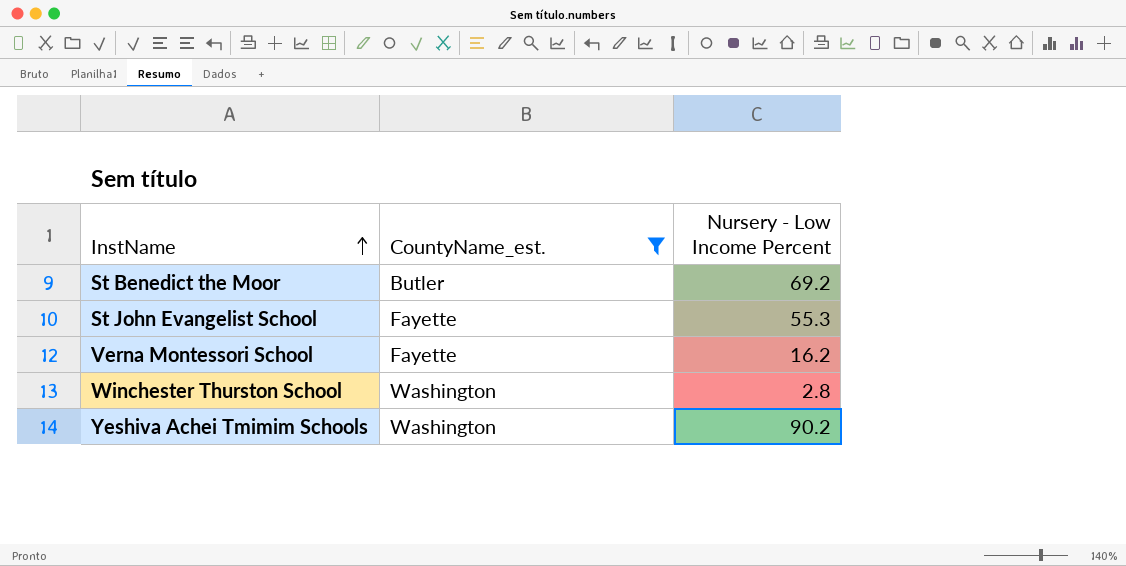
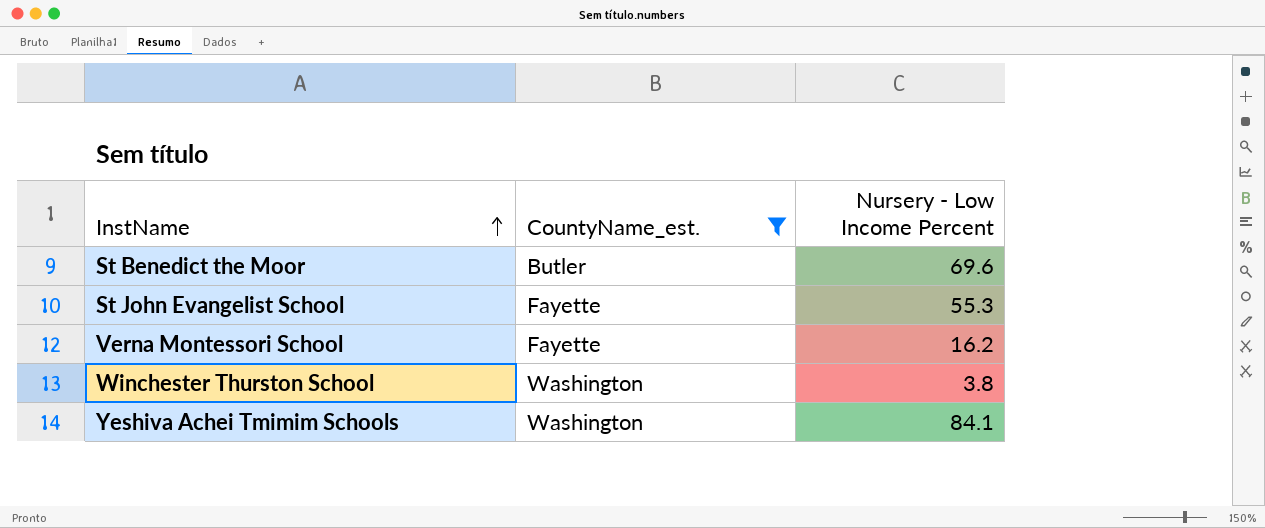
St Benedict the Moor | Nursery - Low Income Percent: 69.2 -> 69.6
Winchester Thurston School | Nursery - Low Income Percent: 2.8 -> 3.8
Yeshiva Achei Tmimim Schools | Nursery - Low Income Percent: 90.2 -> 84.1

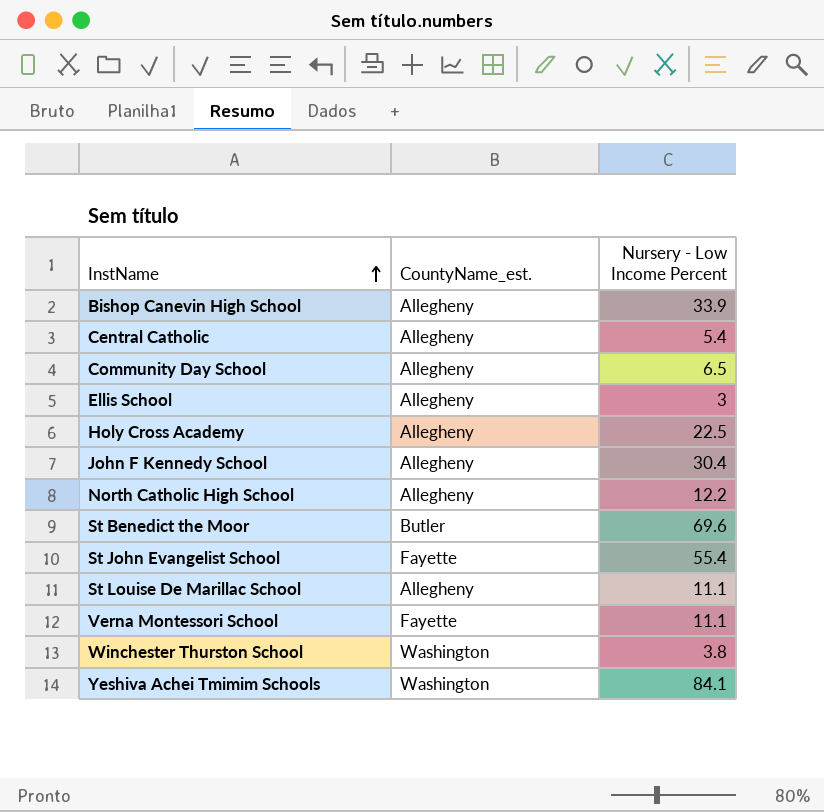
filter: CountyName_est. != Allegheny -> none
St John Evangelist School | Nursery - Low Income Percent: 55.3 -> 55.4
Verna Montessori School | Nursery - Low Income Percent: 16.2 -> 11.1

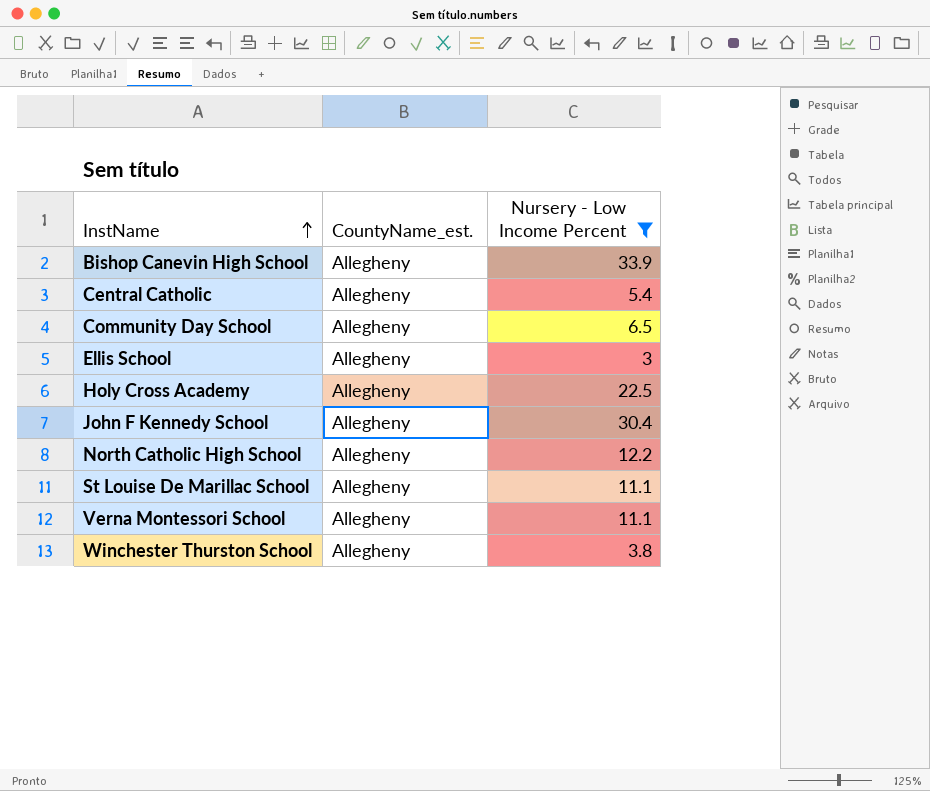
filter: none -> Nursery - Low Income Percent <= 33.9
Verna Montessori School | CountyName_est.: Fayette -> Allegheny
Winchester Thurston School | CountyName_est.: Washington -> Allegheny

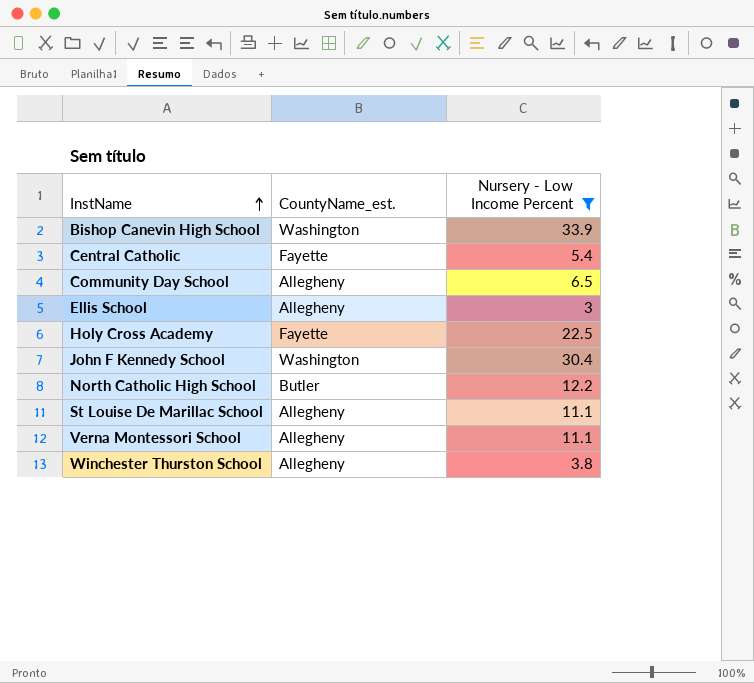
Bishop Canevin High School | CountyName_est.: Allegheny -> Washington
Central Catholic | CountyName_est.: Allegheny -> Fayette
Holy Cross Academy | CountyName_est.: Allegheny -> Fayette
John F Kennedy School | CountyName_est.: Allegheny -> Washington
North Catholic High School | CountyName_est.: Allegheny -> Butler

